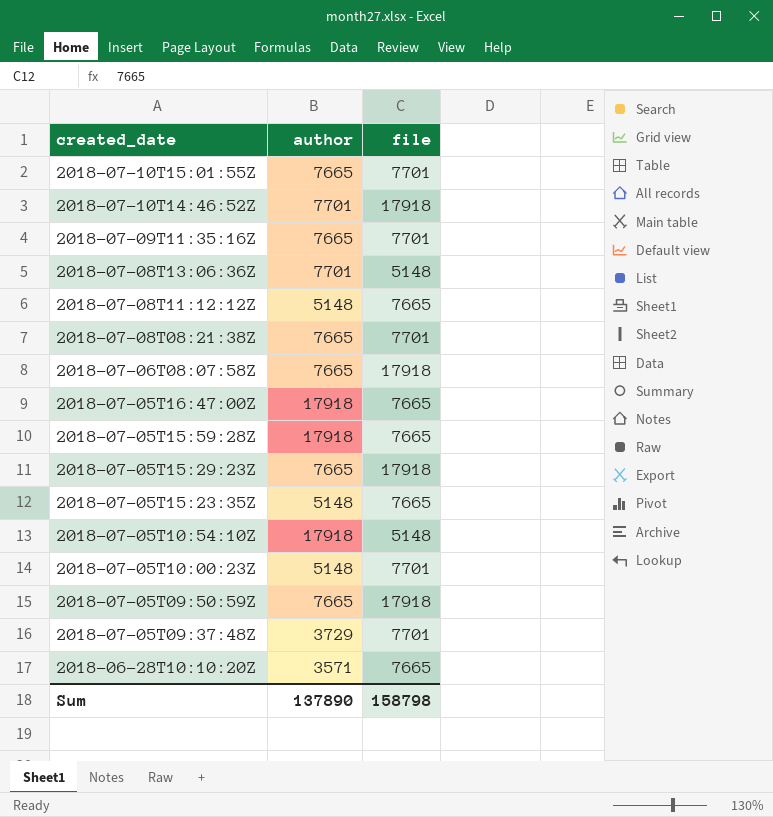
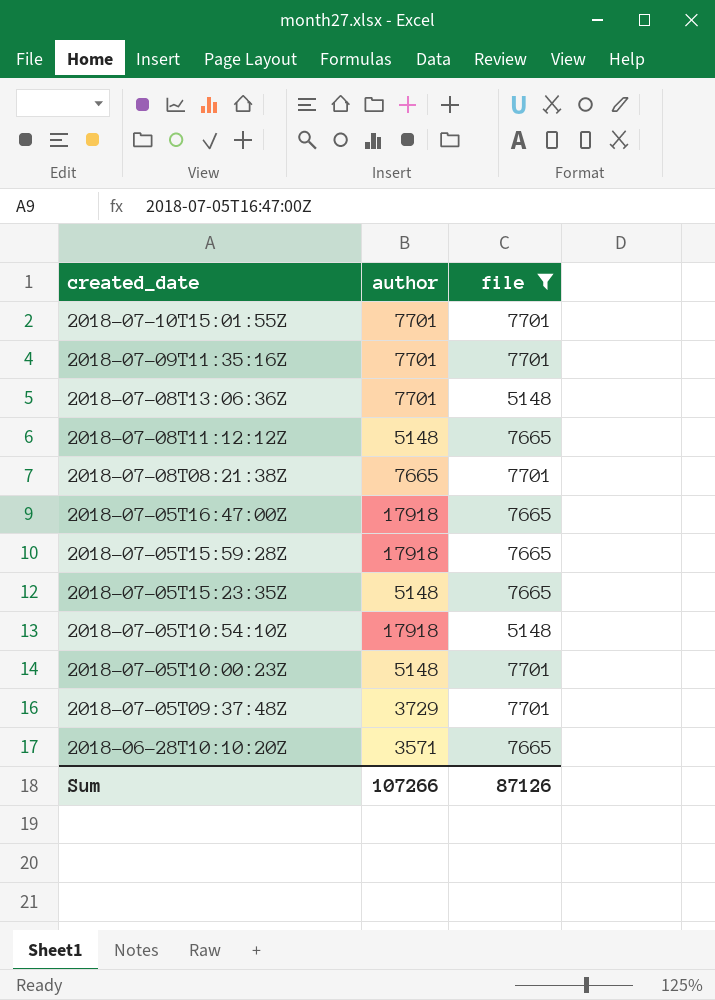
filter: none -> file != 17918
2018-07-10T15:01:55Z | author: 7665 -> 7701
2018-07-09T11:35:16Z | author: 7665 -> 7701
Sum | author: 137890 -> 107266
Sum | file: 158798 -> 87126

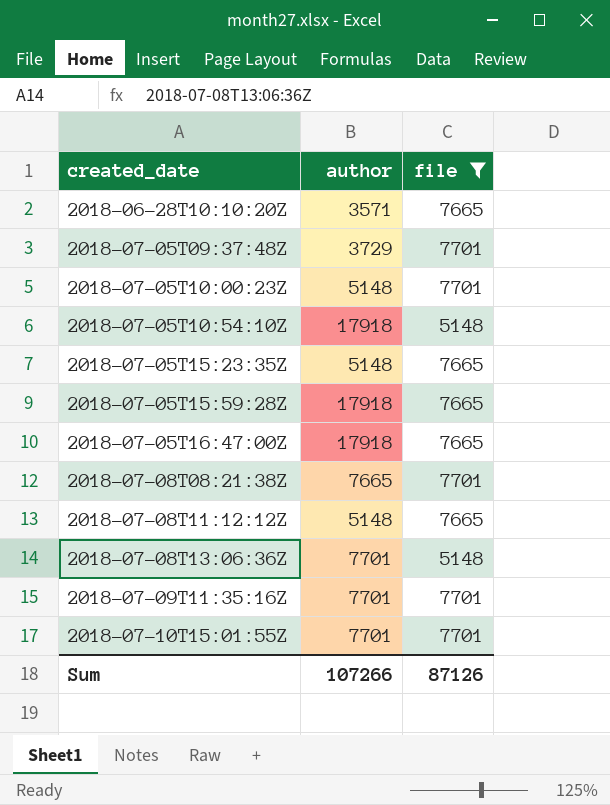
row order: created_date descending -> created_date ascending

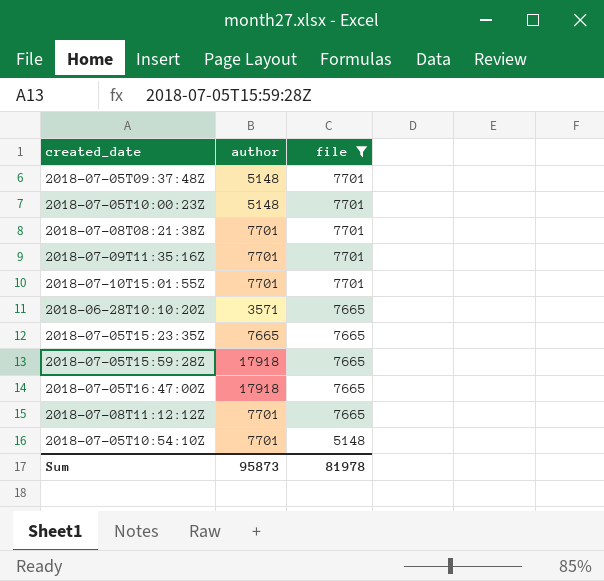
row order: created_date ascending -> file descending
row 2018-07-08T13:06:36Z: 7701 | 5148 -> none
2018-07-05T09:37:48Z | author: 3729 -> 5148
2018-07-08T08:21:38Z | author: 7665 -> 7701
2018-07-05T15:23:35Z | author: 5148 -> 7665
2018-07-08T11:12:12Z | author: 5148 -> 7701
2018-07-05T10:54:10Z | author: 17918 -> 7701
Sum | author: 107266 -> 95873
Sum | file: 87126 -> 81978

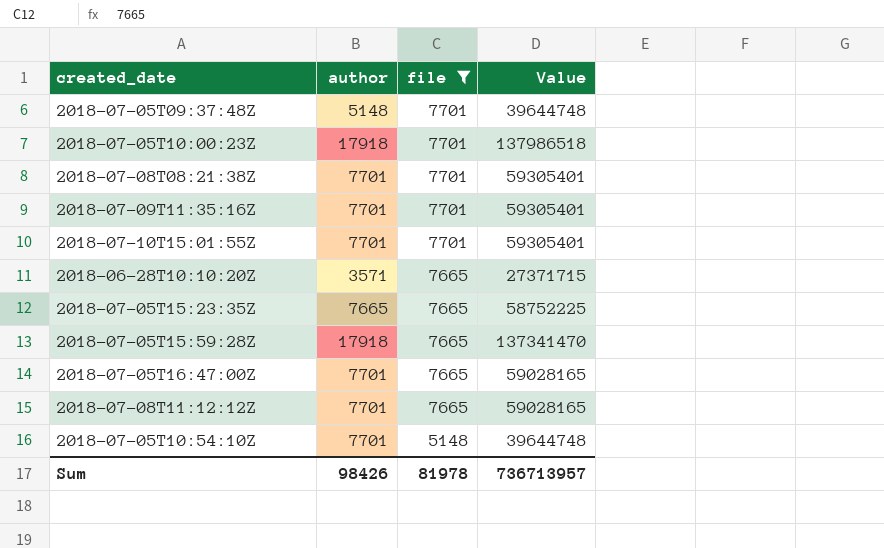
column Value | formula: none -> [author] * [file]
2018-07-05T10:00:23Z | author: 5148 -> 17918
2018-07-05T16:47:00Z | author: 17918 -> 7701
Sum | author: 95873 -> 98426

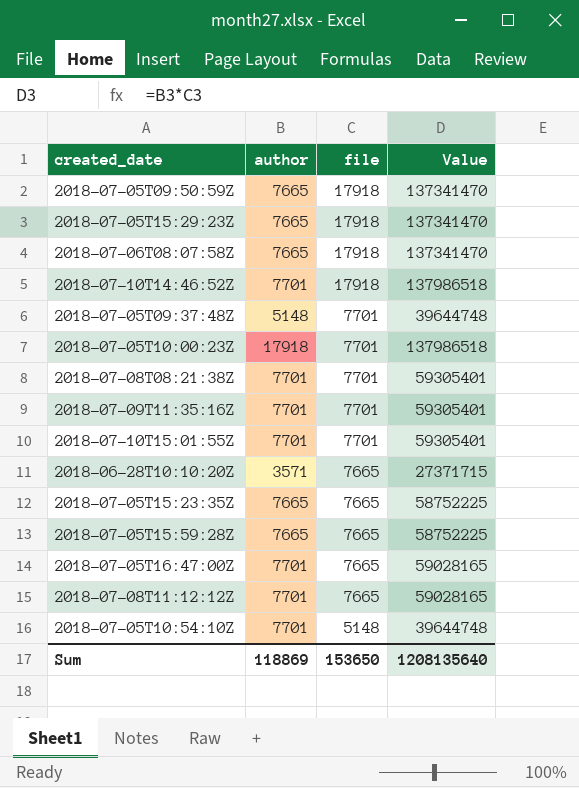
filter: file != 17918 -> none
2018-07-05T15:59:28Z | author: 17918 -> 7665
2018-07-05T15:59:28Z | Value: 137341470 -> 58752225
Sum | author: 98426 -> 118869
Sum | file: 81978 -> 153650
Sum | Value: 736713957 -> 1208135640

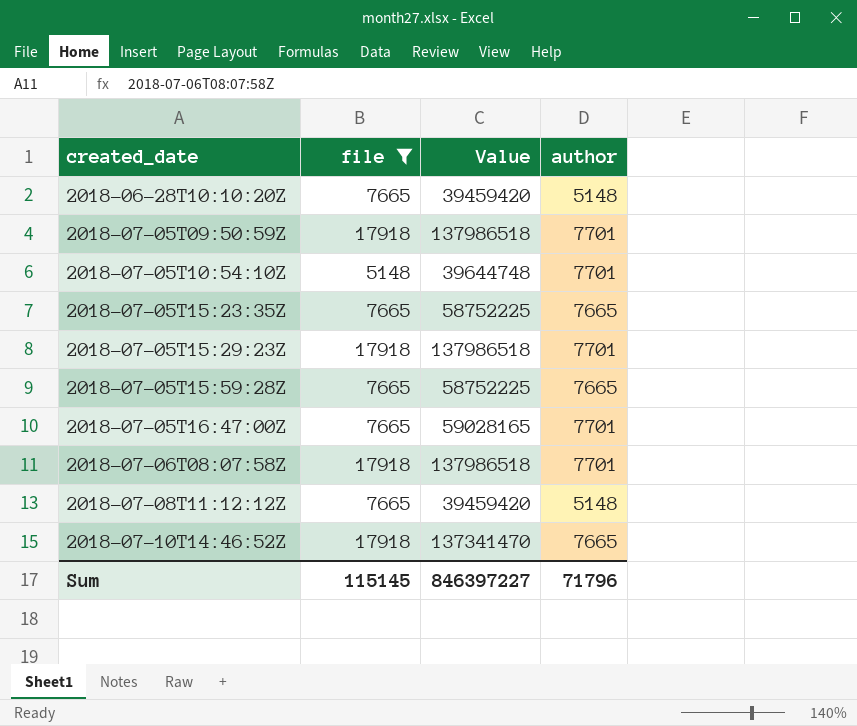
filter: none -> file != 7701
row order: file descending -> created_date ascending
column author | position: 2 -> 4
2018-06-28T10:10:20Z | Value: 27371715 -> 39459420
2018-06-28T10:10:20Z | author: 3571 -> 5148
2018-07-05T09:50:59Z | Value: 137341470 -> 137986518
2018-07-05T09:50:59Z | author: 7665 -> 7701
2018-07-05T15:29:23Z | Value: 137341470 -> 137986518
2018-07-05T15:29:23Z | author: 7665 -> 7701
2018-07-06T08:07:58Z | Value: 137341470 -> 137986518
2018-07-06T08:07:58Z | author: 7665 -> 7701
2018-07-08T11:12:12Z | Value: 59028165 -> 39459420
2018-07-08T11:12:12Z | author: 7701 -> 5148
2018-07-10T14:46:52Z | Value: 137986518 -> 137341470
2018-07-10T14:46:52Z | author: 7701 -> 7665
Sum | file: 153650 -> 115145
Sum | Value: 1208135640 -> 846397227
Sum | author: 118869 -> 71796

